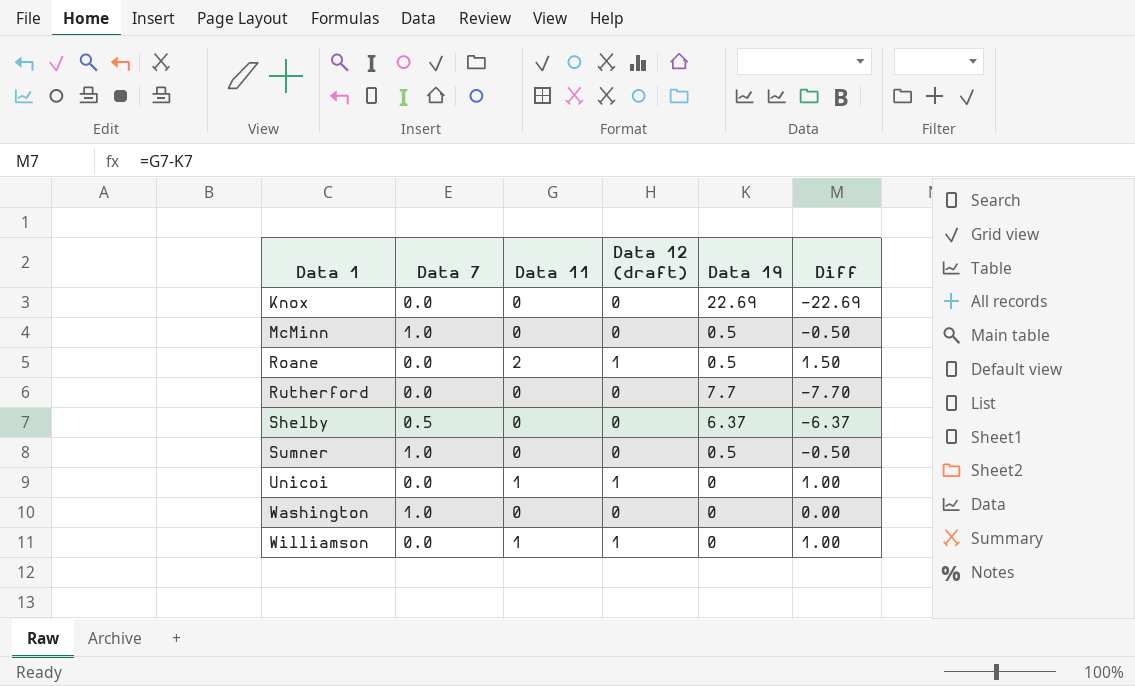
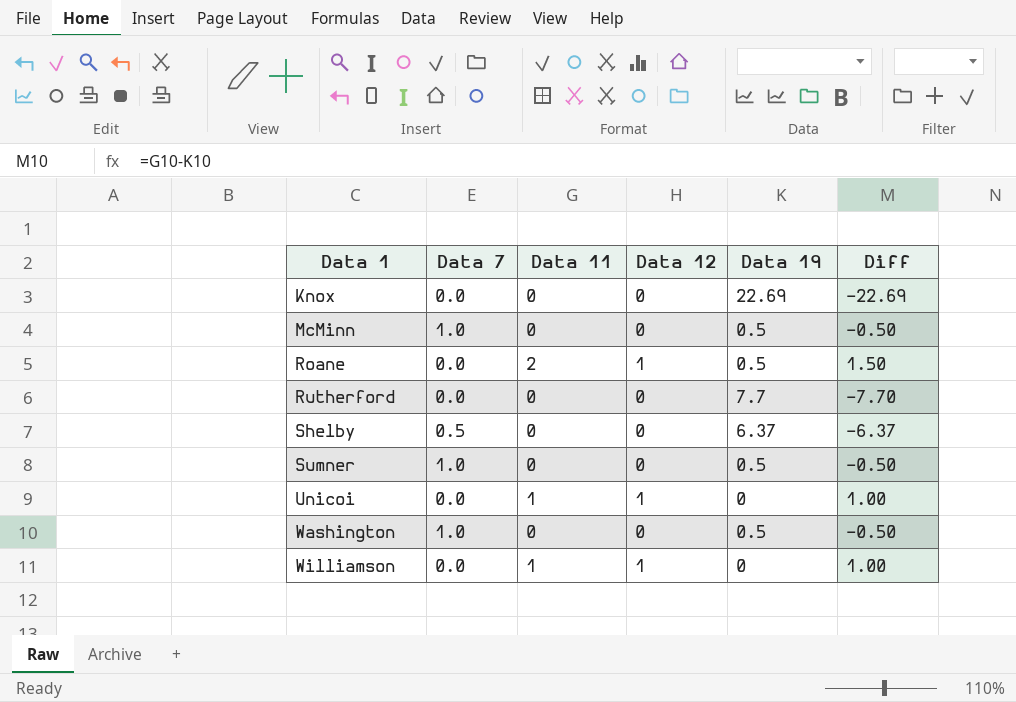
column name: Data 12 (draft) -> Data 12
Washington | Data 19: 0 -> 0.5
Washington | Diff: 0.00 -> -0.50

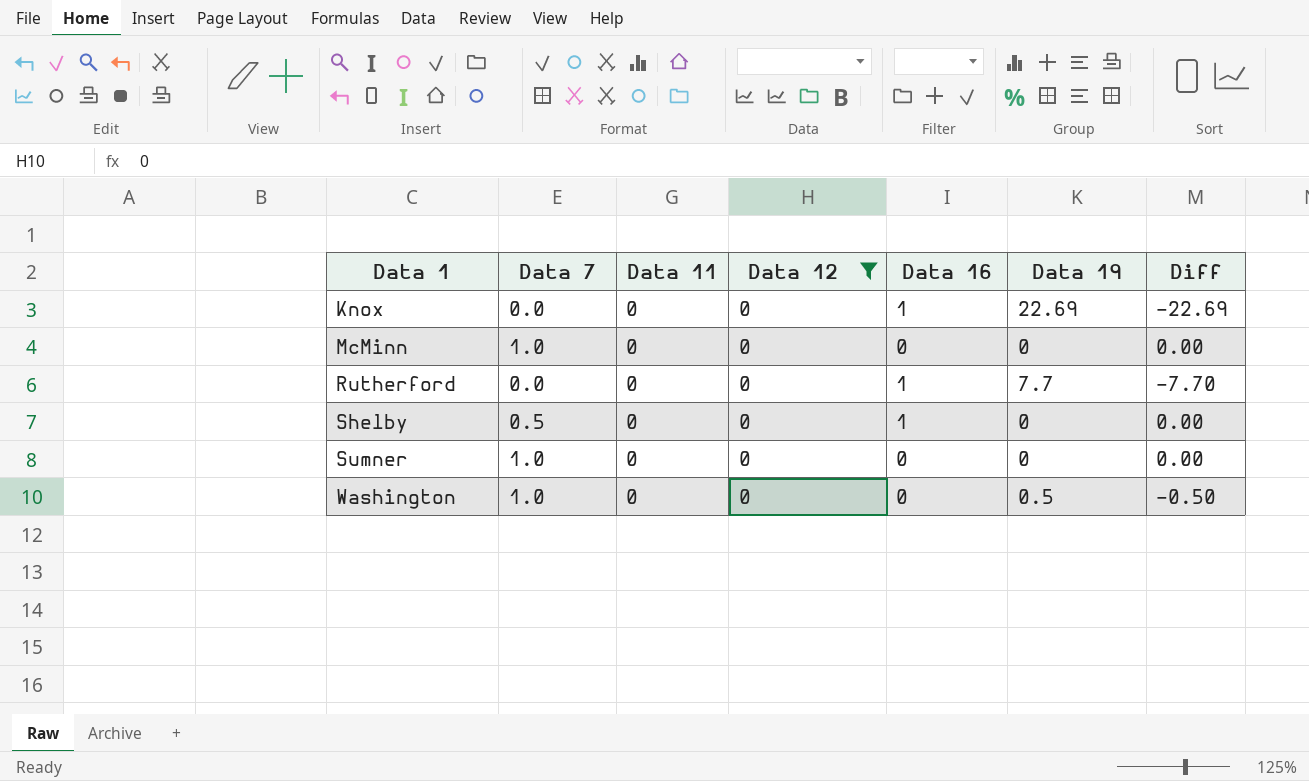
filter: none -> Data 12 = 0
column Data 16 | position: none -> 5
McMinn | Data 19: 0.5 -> 0
McMinn | Diff: -0.50 -> 0.00
Shelby | Data 19: 6.37 -> 0
Shelby | Diff: -6.37 -> 0.00
Sumner | Data 19: 0.5 -> 0
Sumner | Diff: -0.50 -> 0.00

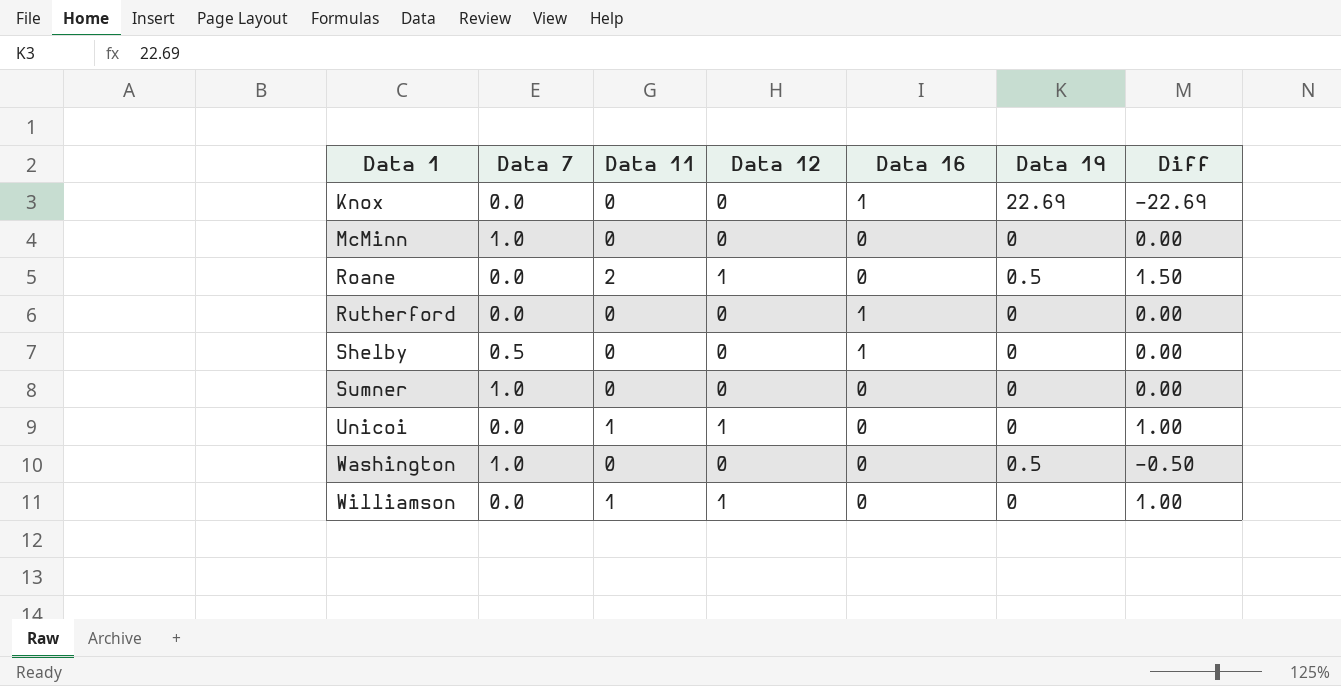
filter: Data 12 = 0 -> none
Rutherford | Data 19: 7.7 -> 0
Rutherford | Diff: -7.70 -> 0.00

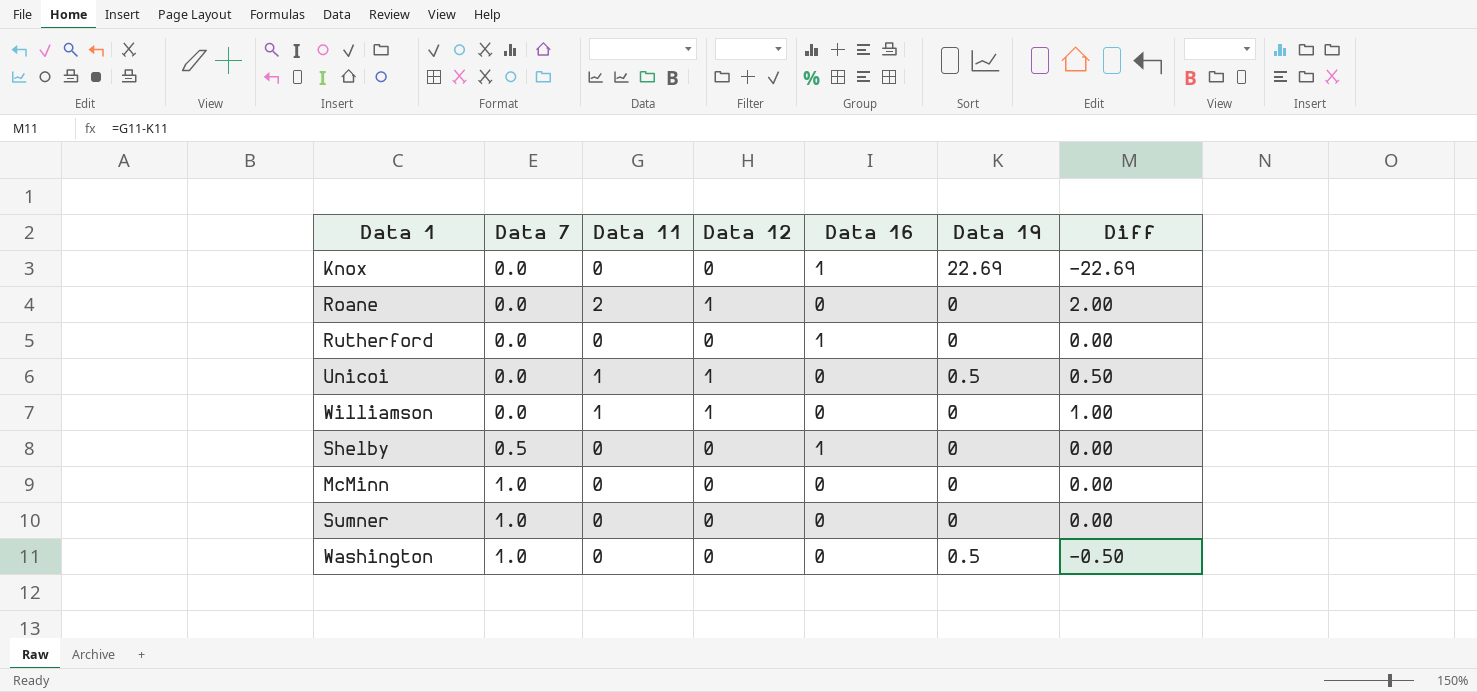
row order: Data 1 ascending -> Data 7 ascending
Roane | Data 19: 0.5 -> 0
Roane | Diff: 1.50 -> 2.00
Unicoi | Data 19: 0 -> 0.5
Unicoi | Diff: 1.00 -> 0.50

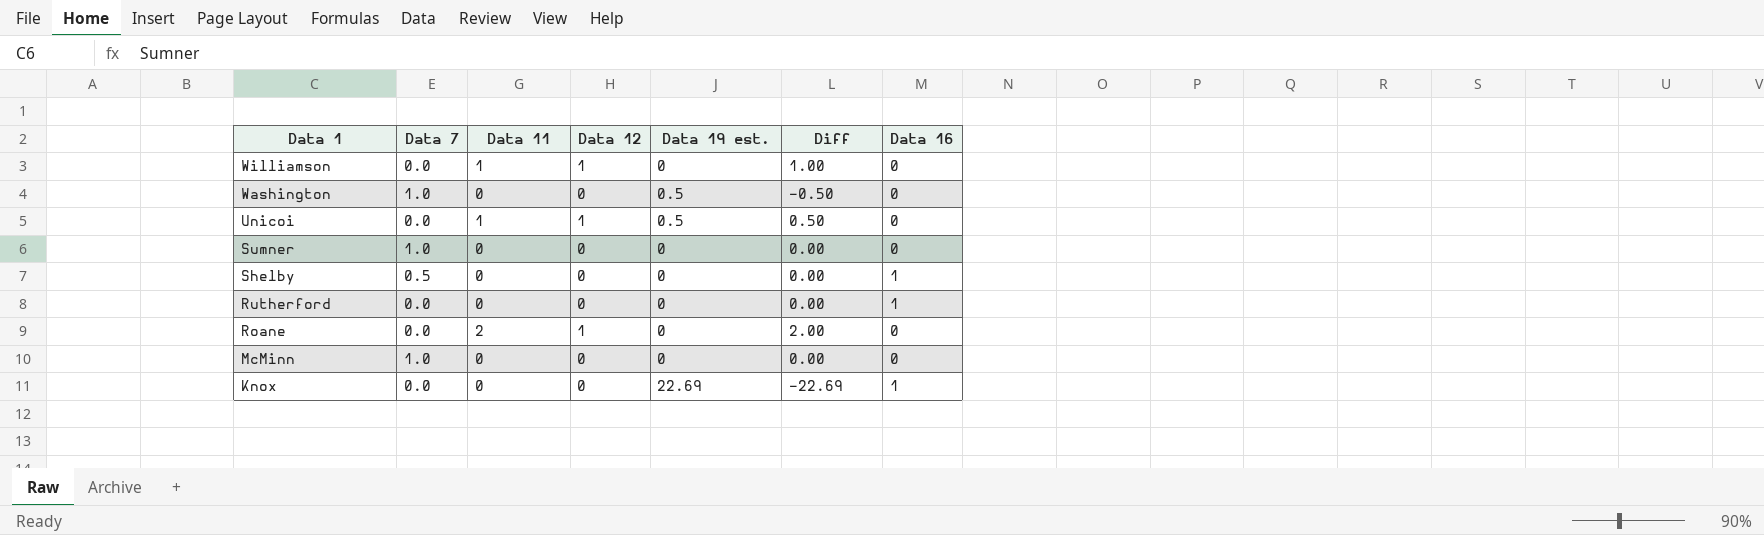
row order: Data 7 ascending -> Data 1 descending
column name: Data 19 -> Data 19 est.
column Data 16 | position: 5 -> 7

